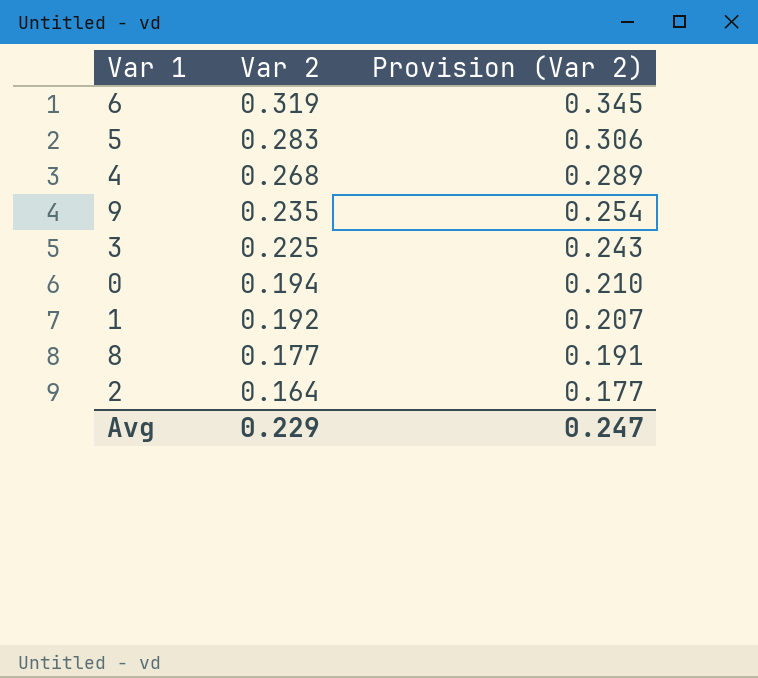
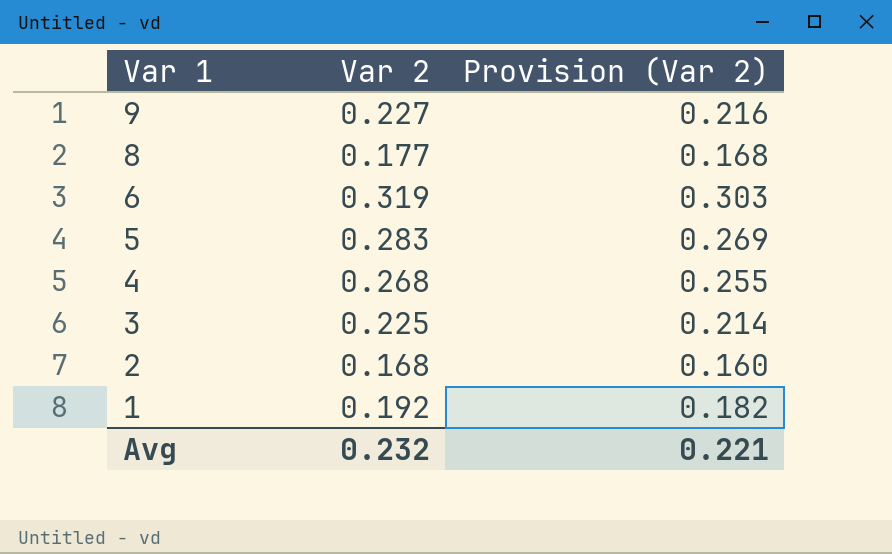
row order: Var 2 descending -> Var 1 descending
column Provision (Var 2) | formula: [Var 2] * 1.08 -> [Var 2] * 0.95
row 0: 0.194 | 0.210 -> none
9 | Var 2: 0.235 -> 0.227
2 | Var 2: 0.164 -> 0.168
Avg | Var 2: 0.229 -> 0.232
Avg | Provision (Var 2): 0.247 -> 0.221

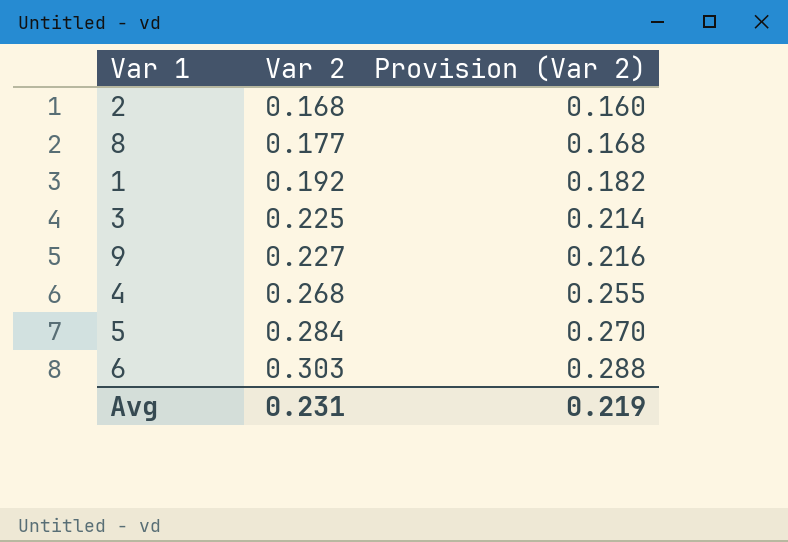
row order: Var 1 descending -> Var 2 ascending
5 | Var 2: 0.283 -> 0.284
5 | Provision (Var 2): 0.269 -> 0.270
6 | Var 2: 0.319 -> 0.303
6 | Provision (Var 2): 0.303 -> 0.288
Avg | Var 2: 0.232 -> 0.231
Avg | Provision (Var 2): 0.221 -> 0.219

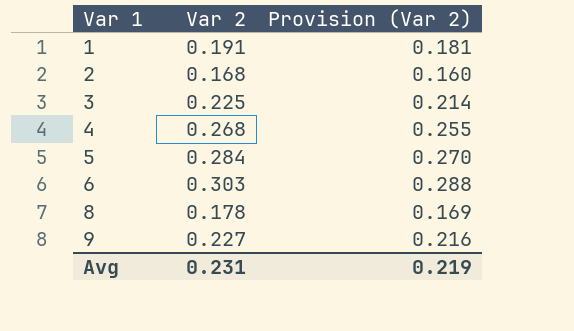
row order: Var 2 ascending -> Var 1 ascending
1 | Var 2: 0.192 -> 0.191
1 | Provision (Var 2): 0.182 -> 0.181
8 | Var 2: 0.177 -> 0.178
8 | Provision (Var 2): 0.168 -> 0.169

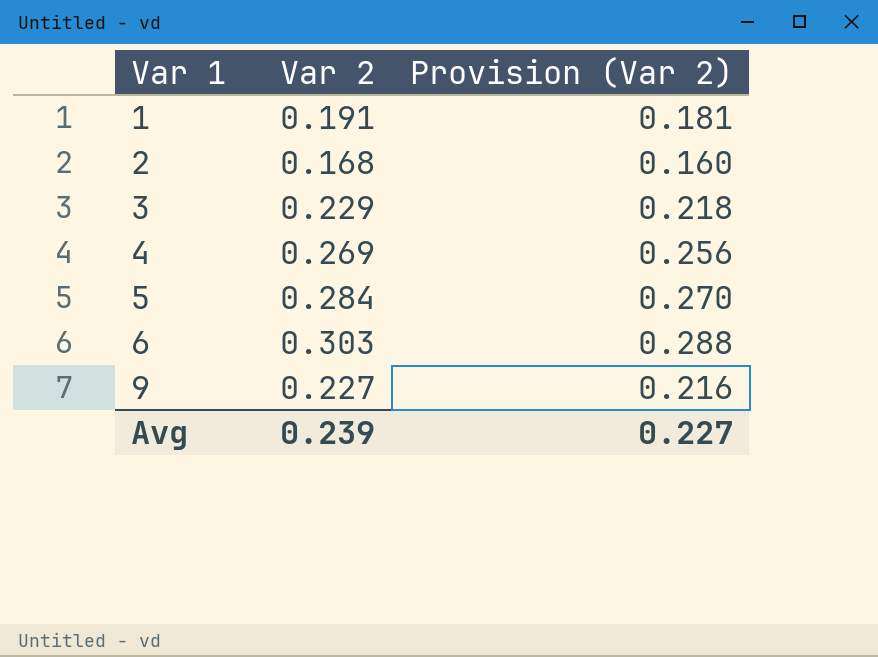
row 8: 0.178 | 0.169 -> none
3 | Var 2: 0.225 -> 0.229
3 | Provision (Var 2): 0.214 -> 0.218
4 | Var 2: 0.268 -> 0.269
4 | Provision (Var 2): 0.255 -> 0.256
Avg | Var 2: 0.231 -> 0.239
Avg | Provision (Var 2): 0.219 -> 0.227

